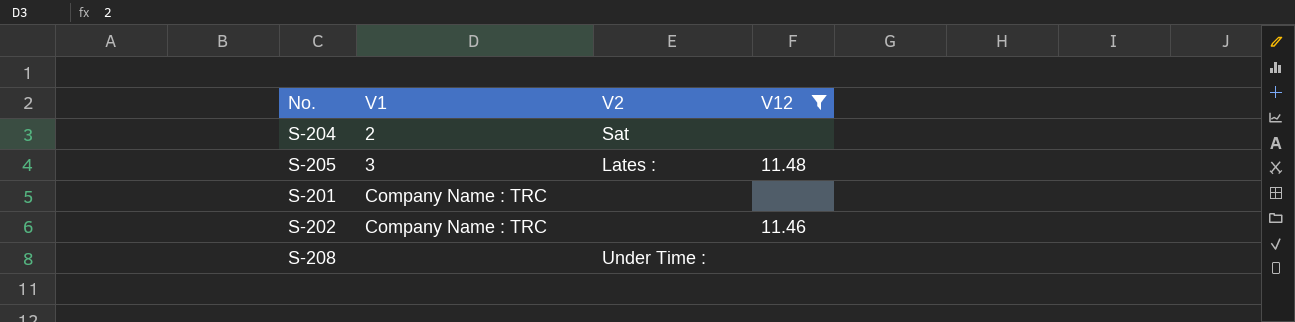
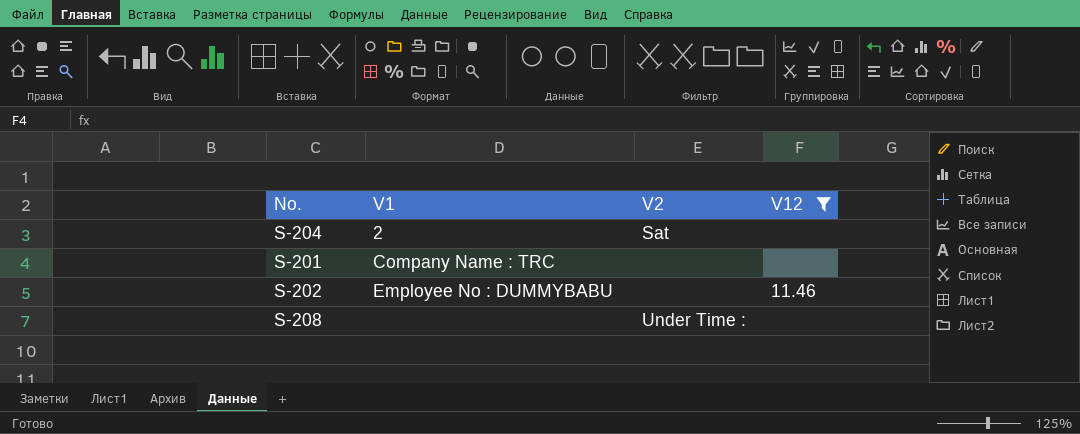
row S-205: 3 | Lates : | 11.48 -> none
S-202 | V1: Company Name : TRC -> Employee No : DUMMYBABU

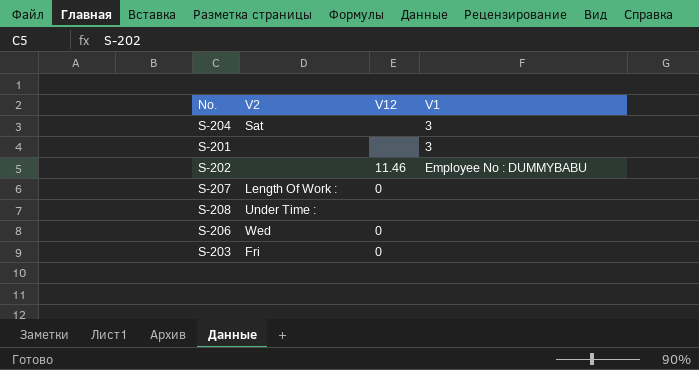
filter: V12 != 0 -> none
column V1 | position: 2 -> 4
S-204 | V1: 2 -> 3
S-201 | V1: Company Name : TRC -> 3

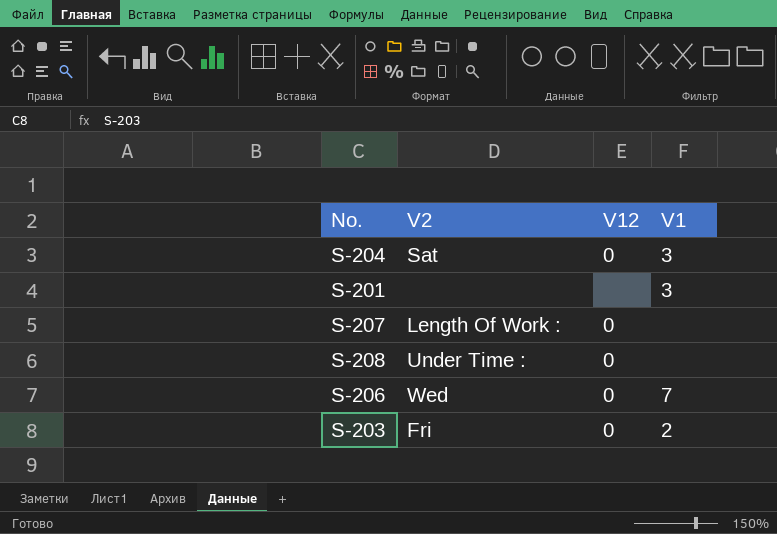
row S-202: none | 11.46 | Employee No : DUMMYBABU -> none
S-204 | V12: none -> 0
S-208 | V12: none -> 0
S-206 | V1: none -> 7
S-203 | V1: none -> 2

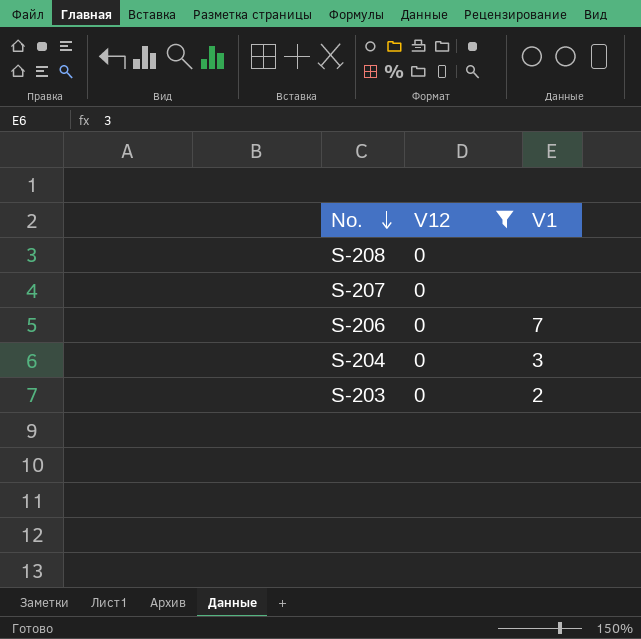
filter: none -> V12 = 0
row order: none -> No. descending
column V2 | position: 2 -> none

